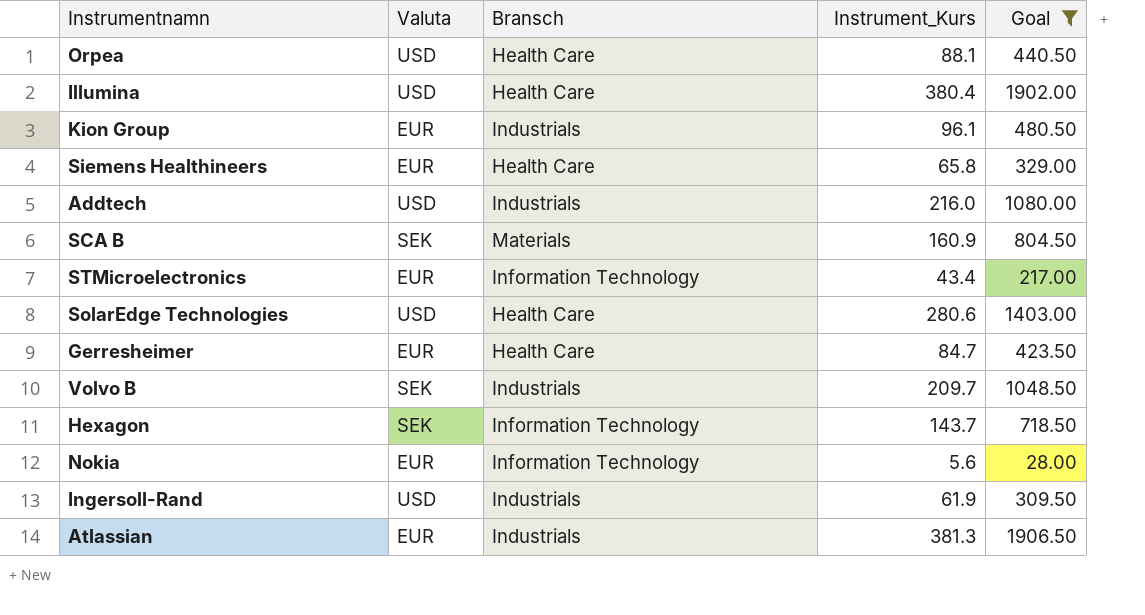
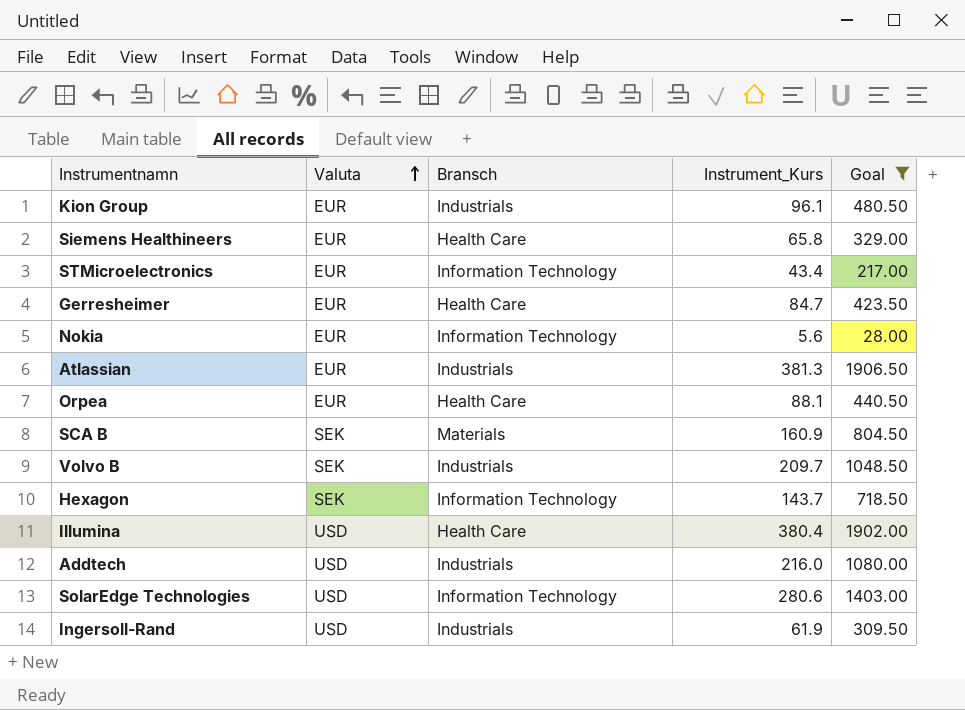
row order: none -> Valuta ascending
Orpea | Valuta: USD -> EUR
SolarEdge Technologies | Bransch: Health Care -> Information Technology

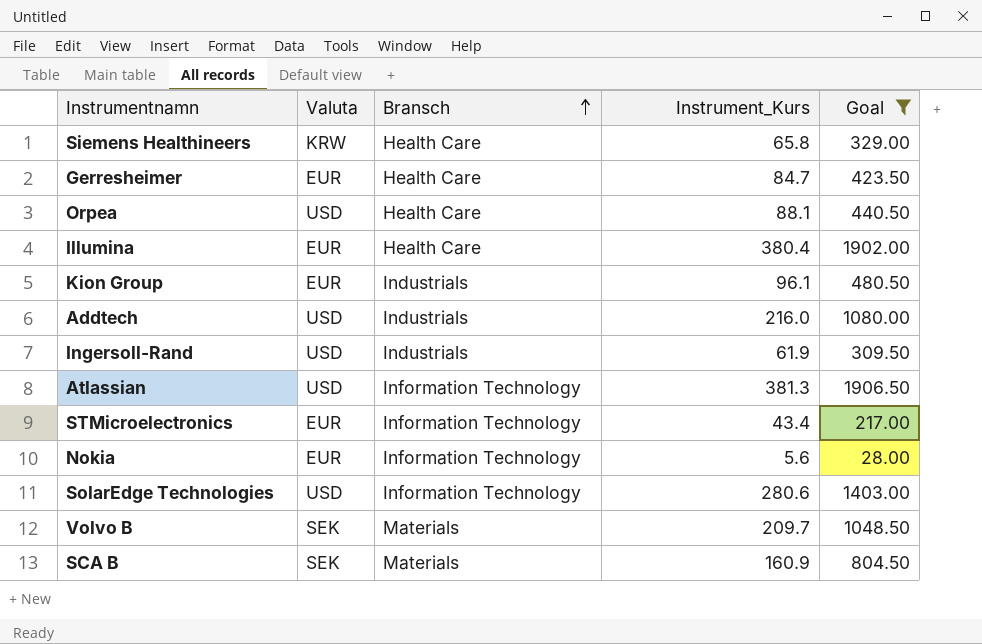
row order: Valuta ascending -> Bransch ascending
row Hexagon: SEK | Information Technology | 143.7 | 718.50 -> none
Siemens Healthineers | Valuta: EUR -> KRW
Orpea | Valuta: EUR -> USD
Illumina | Valuta: USD -> EUR
Atlassian | Valuta: EUR -> USD
Atlassian | Bransch: Industrials -> Information Technology
Volvo B | Bransch: Industrials -> Materials

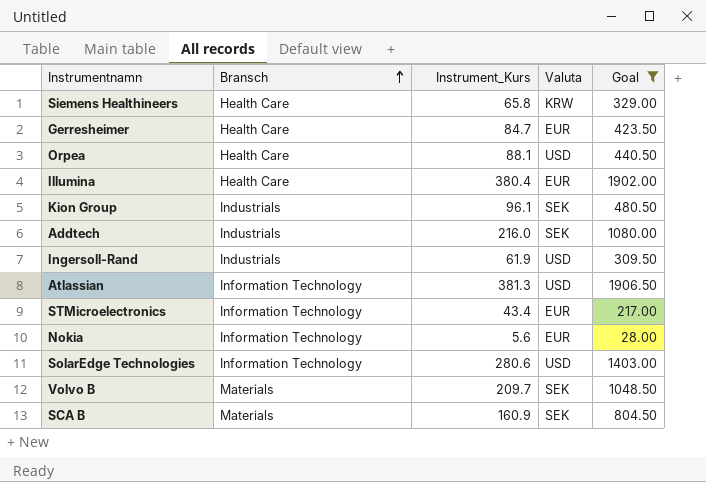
column Valuta | position: 2 -> 4
Kion Group | Valuta: EUR -> SEK
Addtech | Valuta: USD -> SEK

